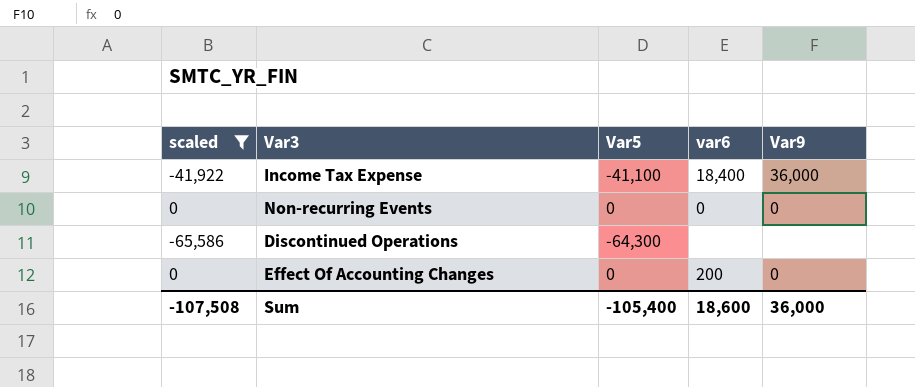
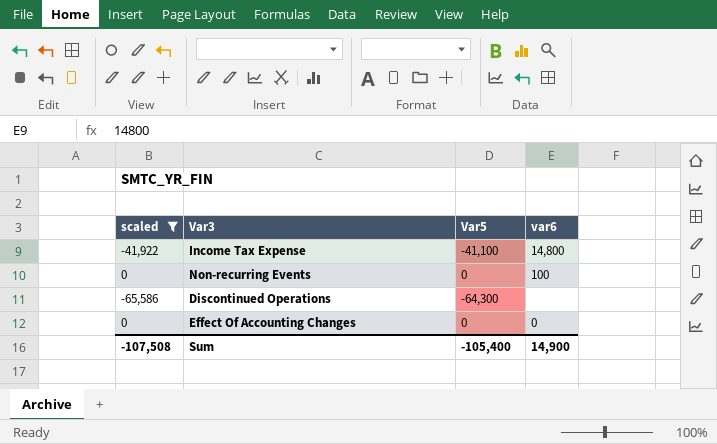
column Var9 | position: 5 -> none
Income Tax Expense | var6: 18,400 -> 14,800
Non-recurring Events | var6: 0 -> 100
Effect Of Accounting Changes | var6: 200 -> 0
Sum | var6: 18,600 -> 14,900

